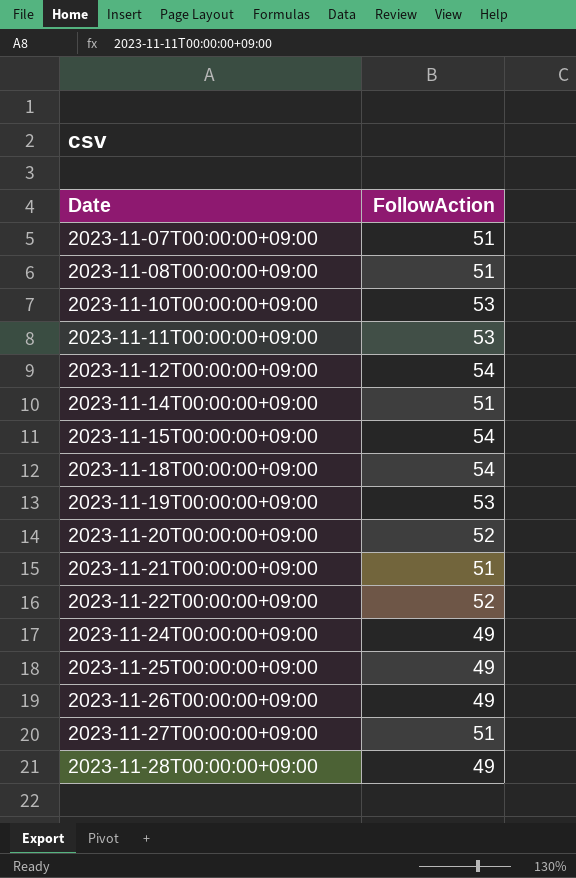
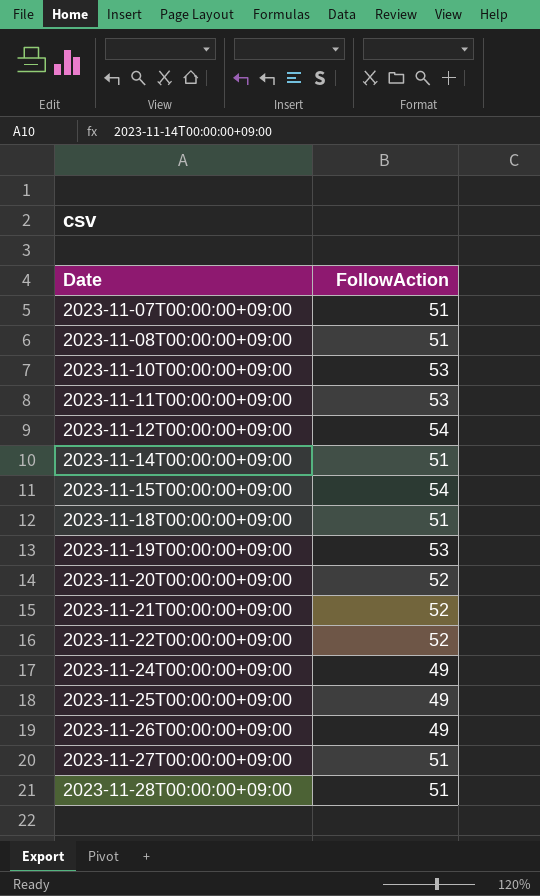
2023-11-18T00:00:00+09:00 | FollowAction: 54 -> 51
2023-11-21T00:00:00+09:00 | FollowAction: 51 -> 52
2023-11-28T00:00:00+09:00 | FollowAction: 49 -> 51

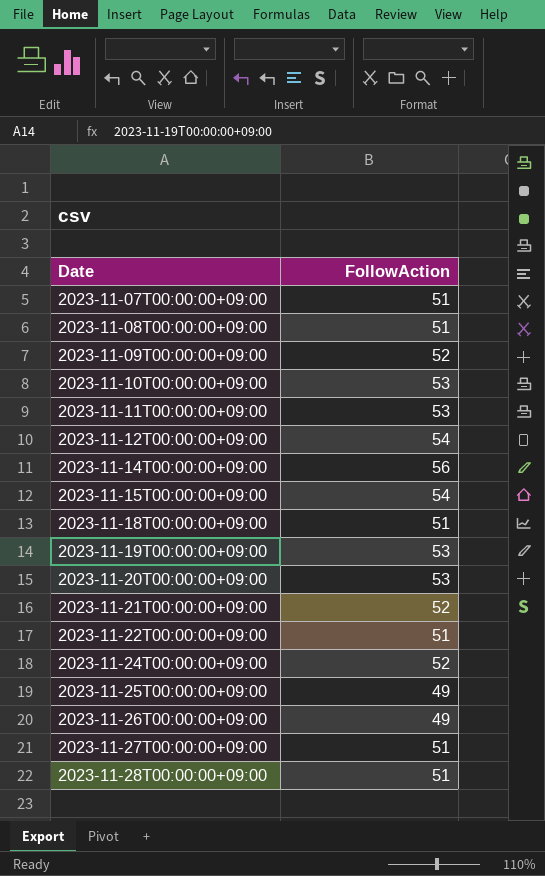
row 2023-11-09T00:00:00+09:00: none -> 52
2023-11-14T00:00:00+09:00 | FollowAction: 51 -> 56
2023-11-20T00:00:00+09:00 | FollowAction: 52 -> 53
2023-11-22T00:00:00+09:00 | FollowAction: 52 -> 51
2023-11-24T00:00:00+09:00 | FollowAction: 49 -> 52

